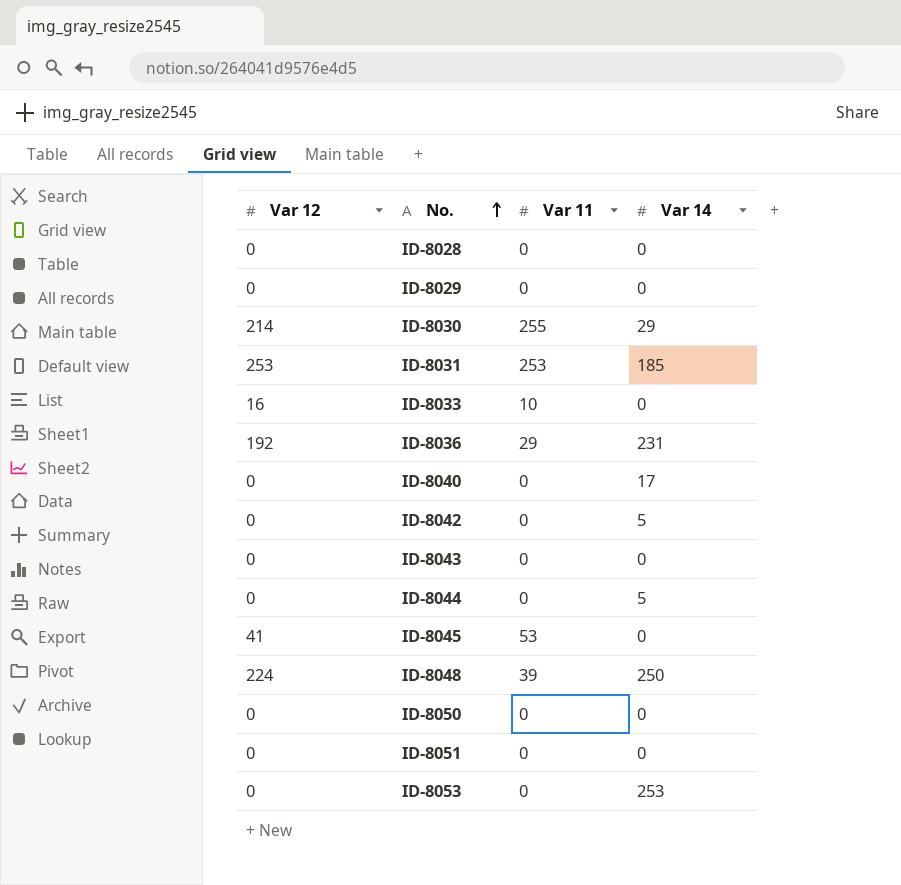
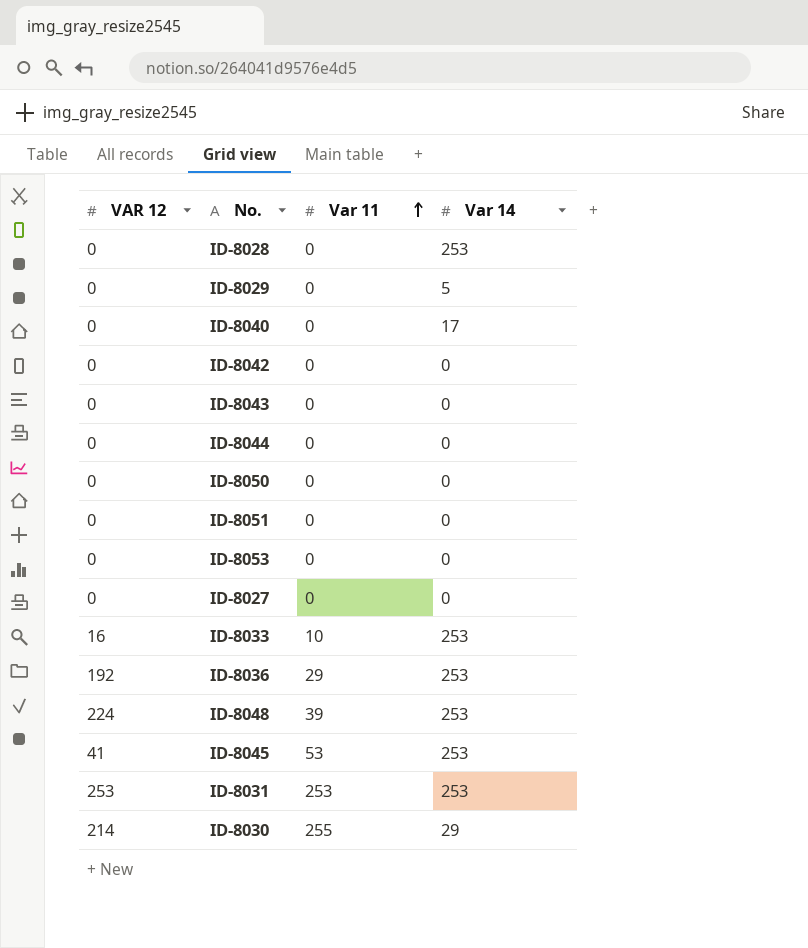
row order: No. ascending -> Var 11 ascending
column name: Var 12 -> VAR 12
ID-8028 | Var 14: 0 -> 253
ID-8029 | Var 14: 0 -> 5
ID-8042 | Var 14: 5 -> 0
ID-8044 | Var 14: 5 -> 0
ID-8053 | Var 14: 253 -> 0
row ID-8027: none -> 0 | 0 | 0
ID-8033 | Var 14: 0 -> 253
ID-8036 | Var 14: 231 -> 253
ID-8048 | Var 14: 250 -> 253
ID-8045 | Var 14: 0 -> 253
ID-8031 | Var 14: 185 -> 253

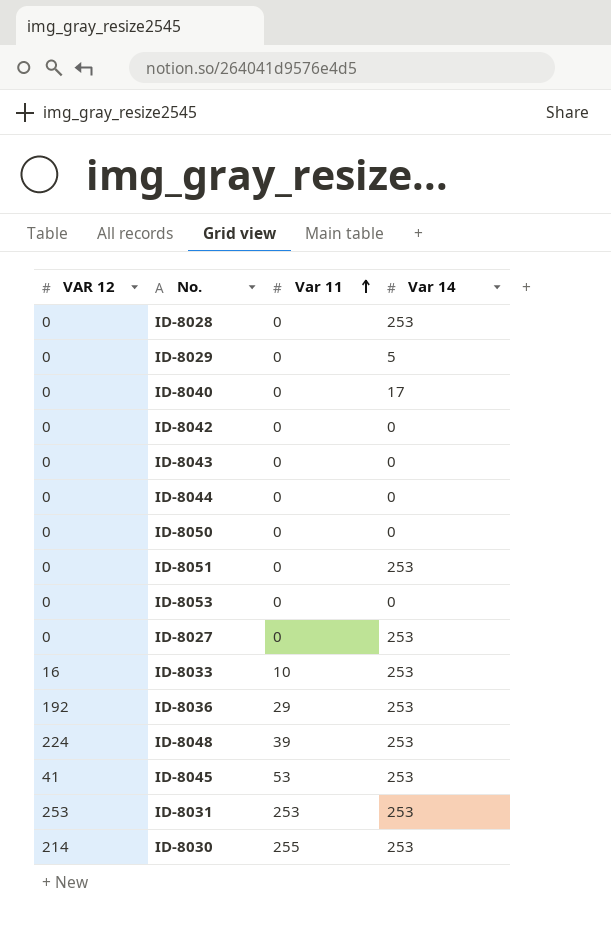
ID-8051 | Var 14: 0 -> 253
ID-8027 | Var 14: 0 -> 253
ID-8030 | Var 14: 29 -> 253

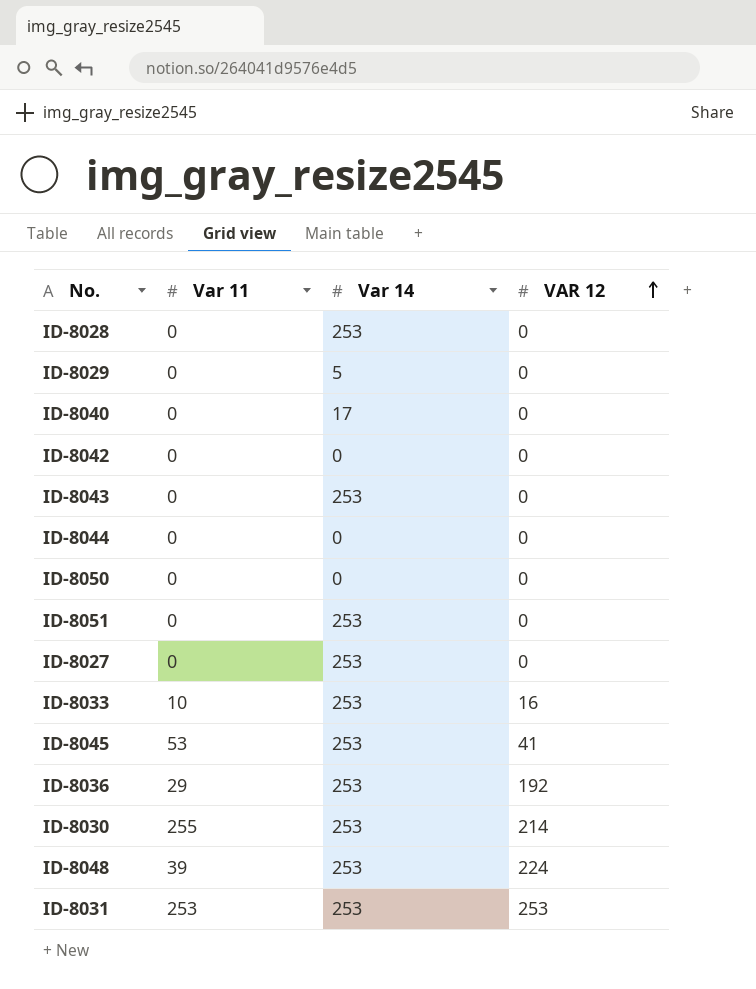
row order: Var 11 ascending -> VAR 12 ascending
column VAR 12 | position: 1 -> 4
row ID-8053: 0 | 0 | 0 -> none
ID-8043 | Var 14: 0 -> 253

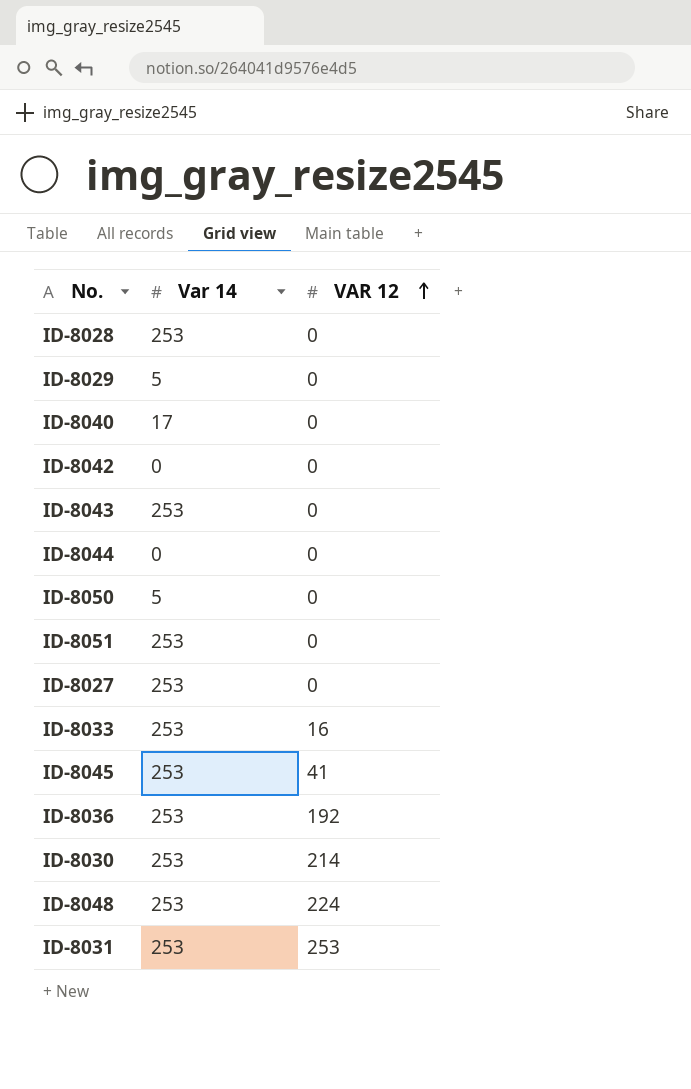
column Var 11 | position: 2 -> none
ID-8050 | Var 14: 0 -> 5

